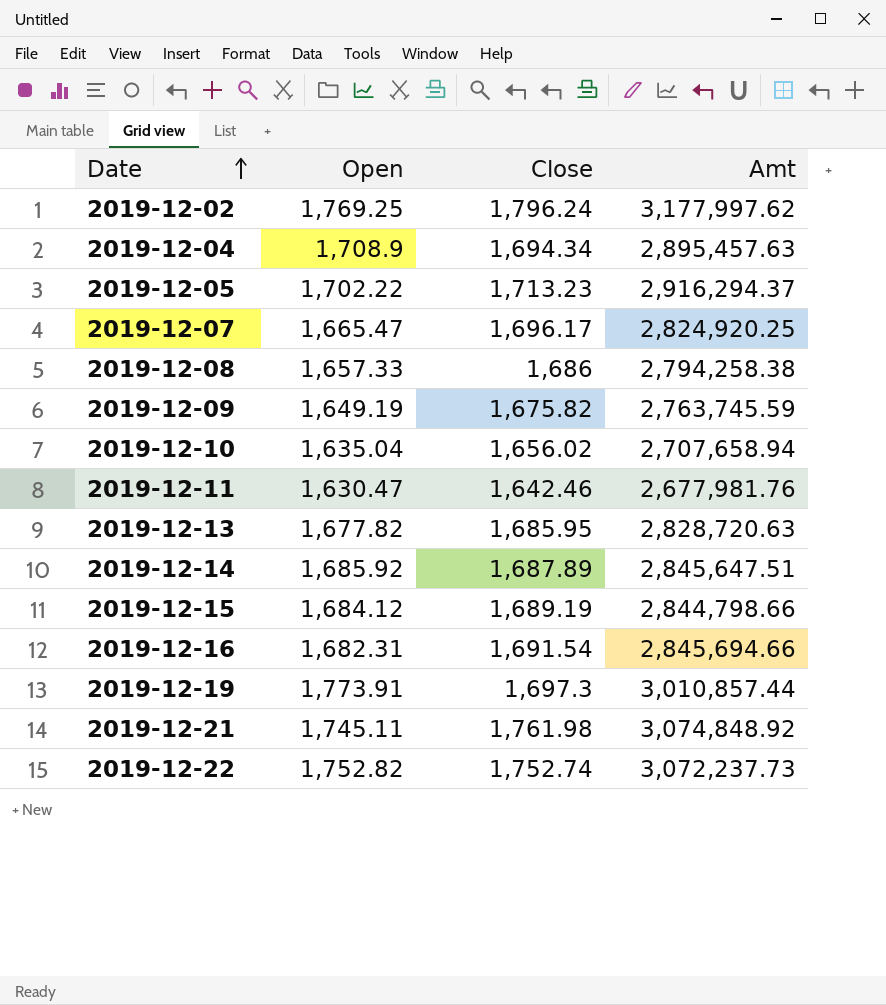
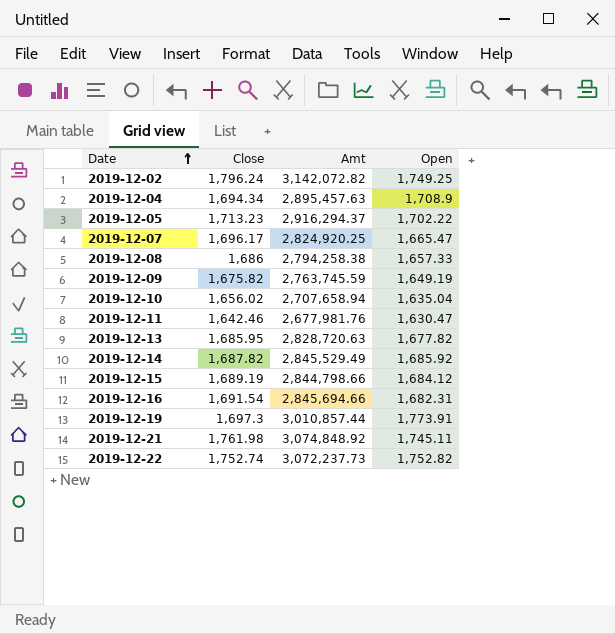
column Open | position: 2 -> 4
2019-12-02 | Amt: 3,177,997.62 -> 3,142,072.82
2019-12-02 | Open: 1,769.25 -> 1,749.25
2019-12-14 | Close: 1,687.89 -> 1,687.82
2019-12-14 | Amt: 2,845,647.51 -> 2,845,529.49

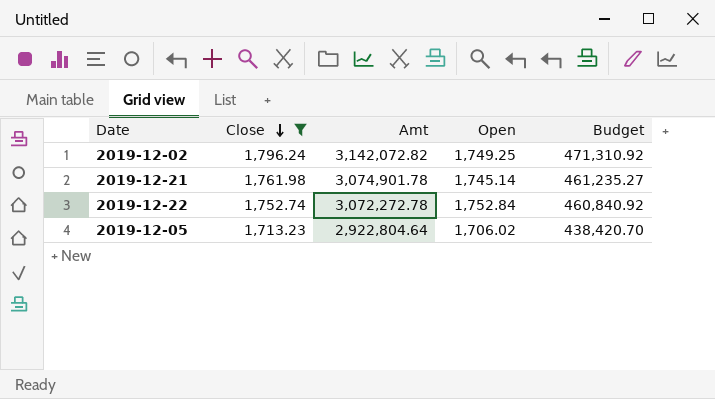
filter: none -> Close >= 1,713.23
row order: Date ascending -> Close descending
column Budget | formula: none -> [Amt] * 0.15
2019-12-21 | Amt: 3,074,848.92 -> 3,074,901.78
2019-12-21 | Open: 1,745.11 -> 1,745.14
2019-12-22 | Amt: 3,072,237.73 -> 3,072,272.78
2019-12-22 | Open: 1,752.82 -> 1,752.84
2019-12-05 | Amt: 2,916,294.37 -> 2,922,804.64
2019-12-05 | Open: 1,702.22 -> 1,706.02

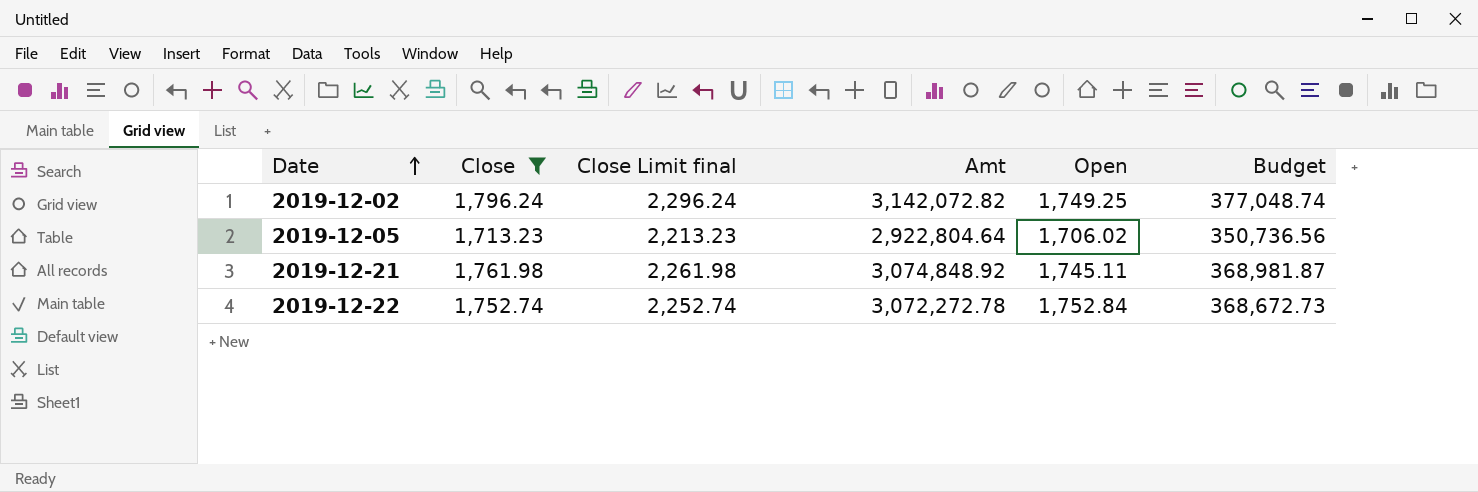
row order: Close descending -> Date ascending
column Close Limit final | formula: none -> [Close] + 500
column Budget | formula: [Amt] * 0.15 -> [Amt] * 0.12
2019-12-21 | Amt: 3,074,901.78 -> 3,074,848.92
2019-12-21 | Open: 1,745.14 -> 1,745.11

